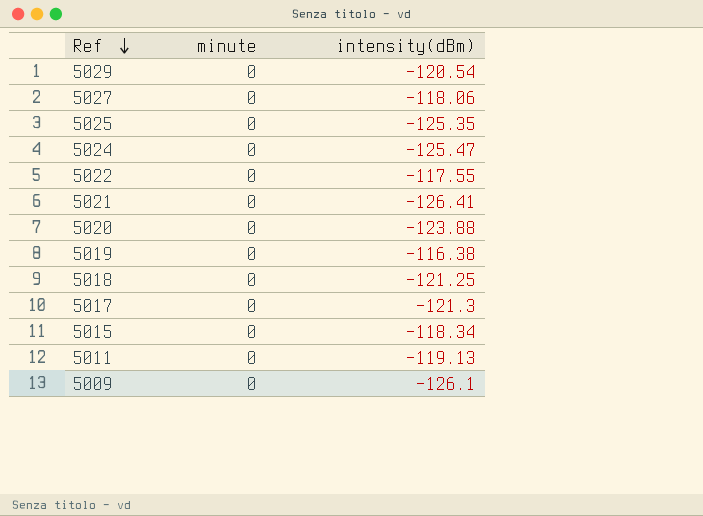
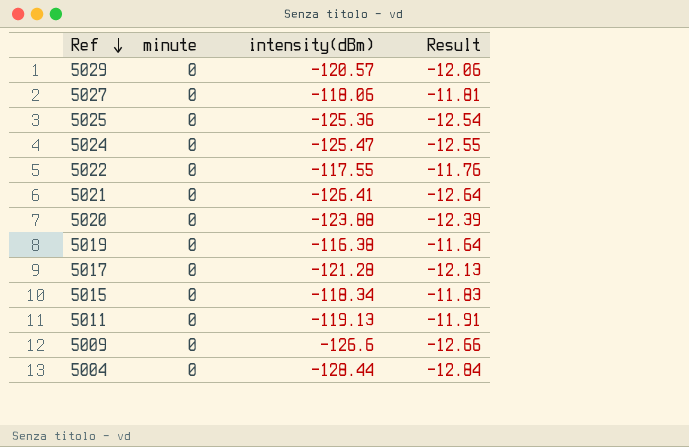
column Result | formula: none -> [intensity(dBm)] * 0.1
row 5018: 0 | -121.25 -> none
5029 | intensity(dBm): -120.54 -> -120.57
5025 | intensity(dBm): -125.35 -> -125.36
5017 | intensity(dBm): -121.3 -> -121.28
5009 | intensity(dBm): -126.1 -> -126.6
row 5004: none -> 0 | -128.44 | -12.84

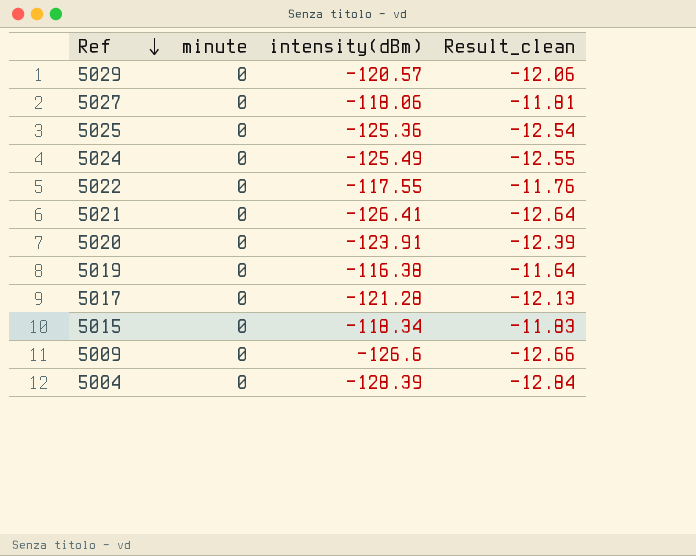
column name: Result -> Result_clean
row 5011: 0 | -119.13 | -11.91 -> none
5024 | intensity(dBm): -125.47 -> -125.49
5020 | intensity(dBm): -123.88 -> -123.91
5004 | intensity(dBm): -128.44 -> -128.39

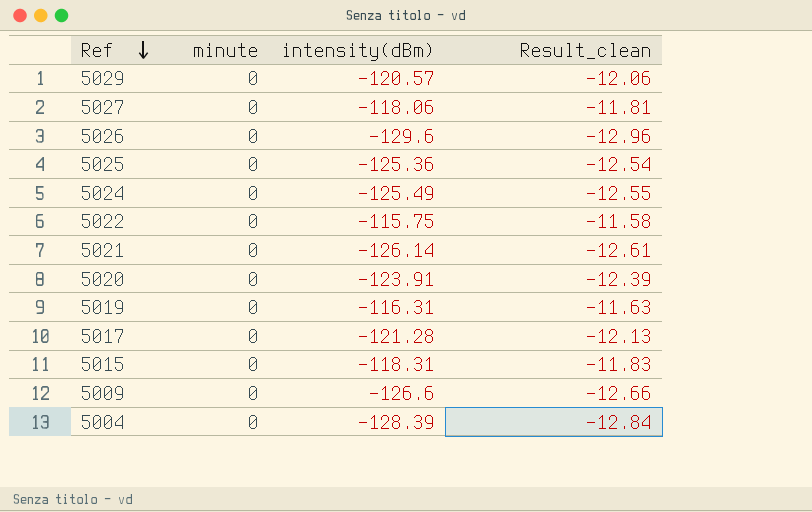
row 5026: none -> 0 | -129.6 | -12.96
5022 | intensity(dBm): -117.55 -> -115.75
5022 | Result_clean: -11.76 -> -11.58
5021 | intensity(dBm): -126.41 -> -126.14
5021 | Result_clean: -12.64 -> -12.61
5019 | intensity(dBm): -116.38 -> -116.31
5019 | Result_clean: -11.64 -> -11.63
5015 | intensity(dBm): -118.34 -> -118.31

